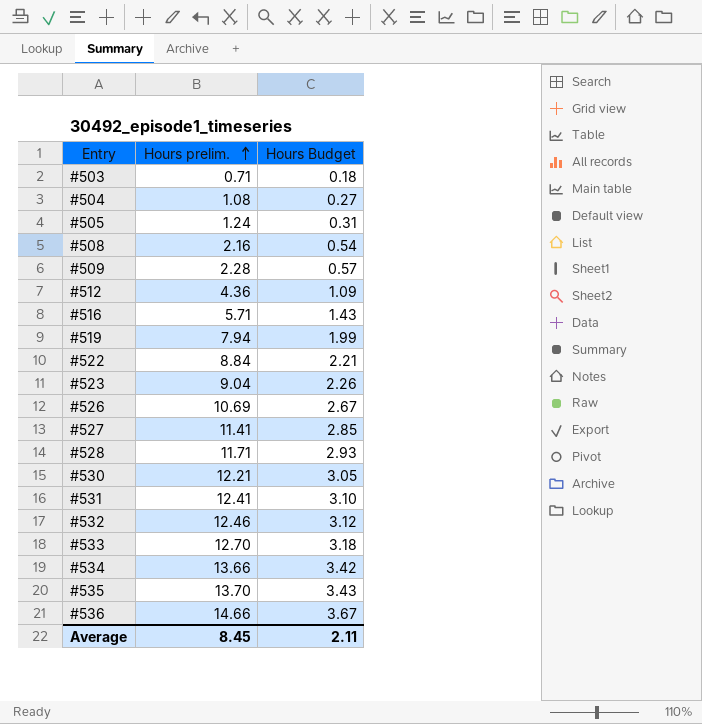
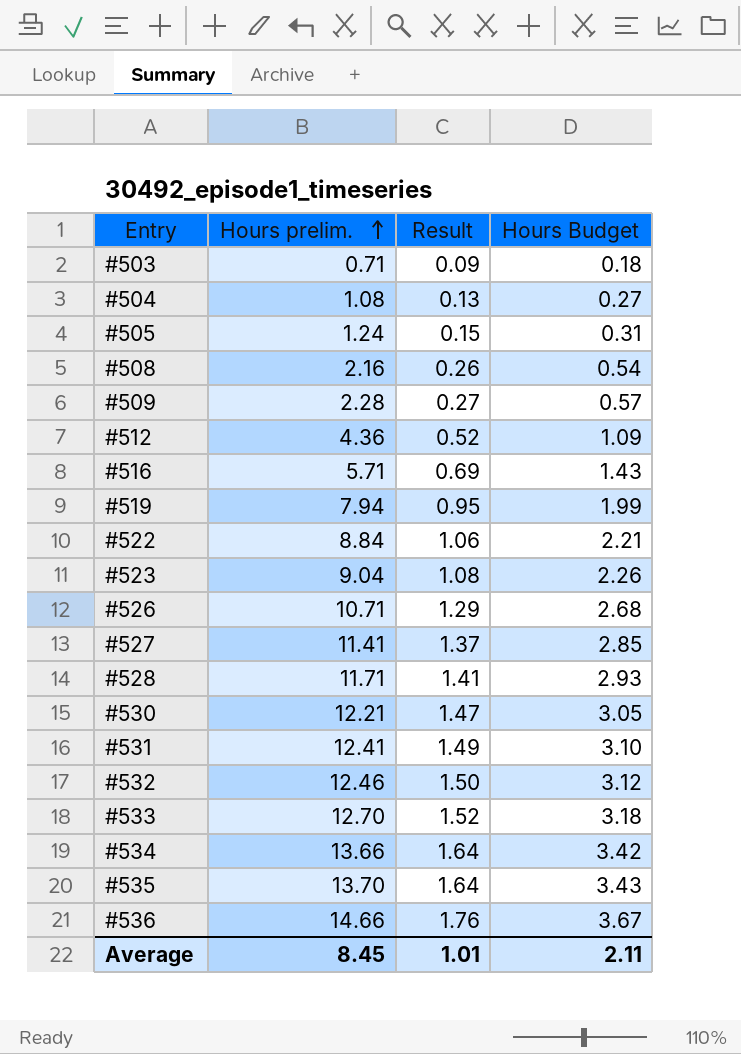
column Result | formula: none -> [Hours prelim.] * 0.12
#526 | Hours prelim.: 10.69 -> 10.71
#526 | Hours Budget: 2.67 -> 2.68

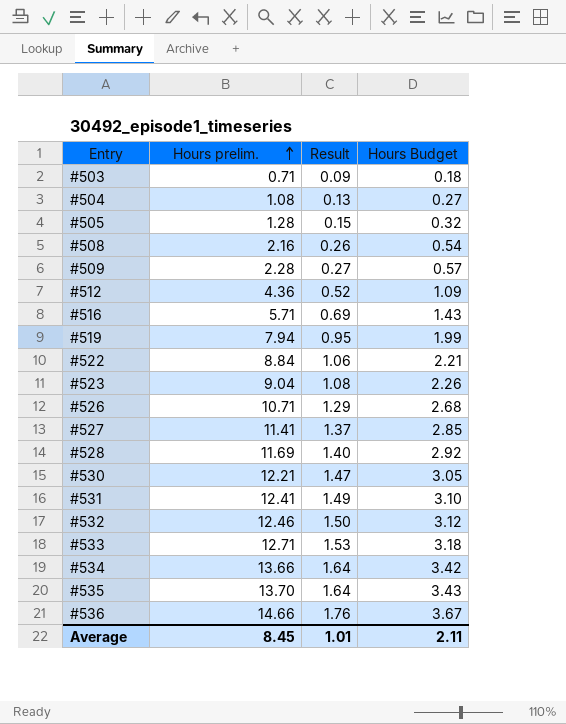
#505 | Hours prelim.: 1.24 -> 1.28
#505 | Hours Budget: 0.31 -> 0.32
#528 | Hours prelim.: 11.71 -> 11.69
#528 | Result: 1.41 -> 1.40
#528 | Hours Budget: 2.93 -> 2.92
#533 | Hours prelim.: 12.70 -> 12.71
#533 | Result: 1.52 -> 1.53

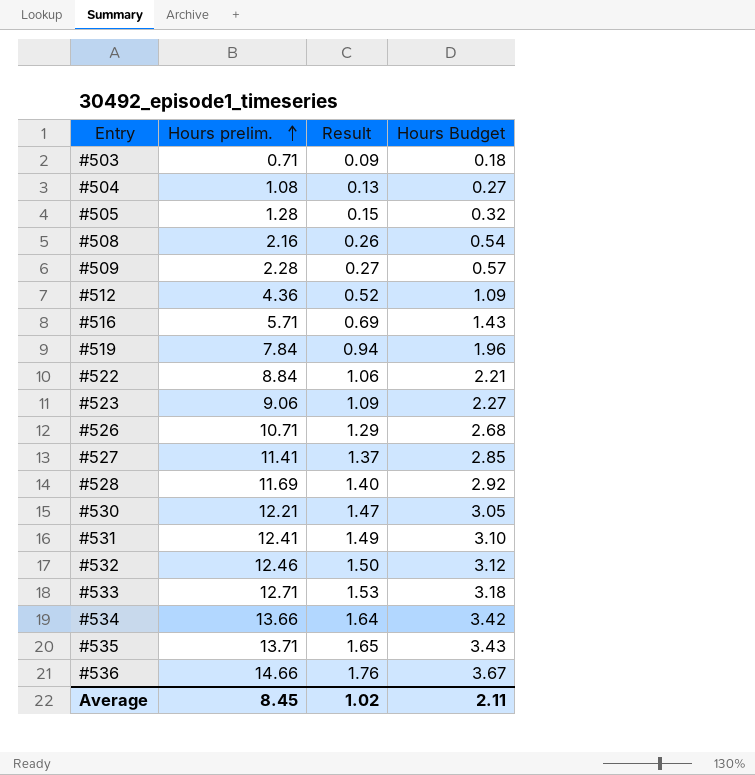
#519 | Hours prelim.: 7.94 -> 7.84
#519 | Result: 0.95 -> 0.94
#519 | Hours Budget: 1.99 -> 1.96
#523 | Hours prelim.: 9.04 -> 9.06
#523 | Result: 1.08 -> 1.09
#523 | Hours Budget: 2.26 -> 2.27
#535 | Hours prelim.: 13.70 -> 13.71
#535 | Result: 1.64 -> 1.65
Average | Result: 1.01 -> 1.02

